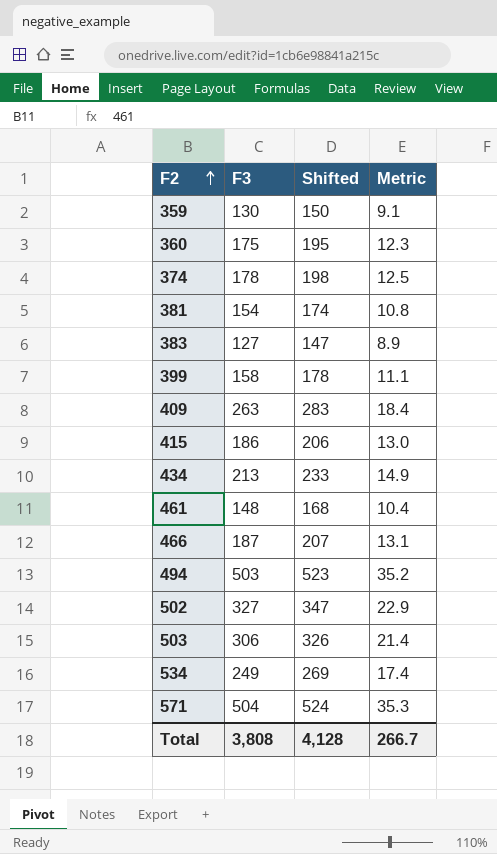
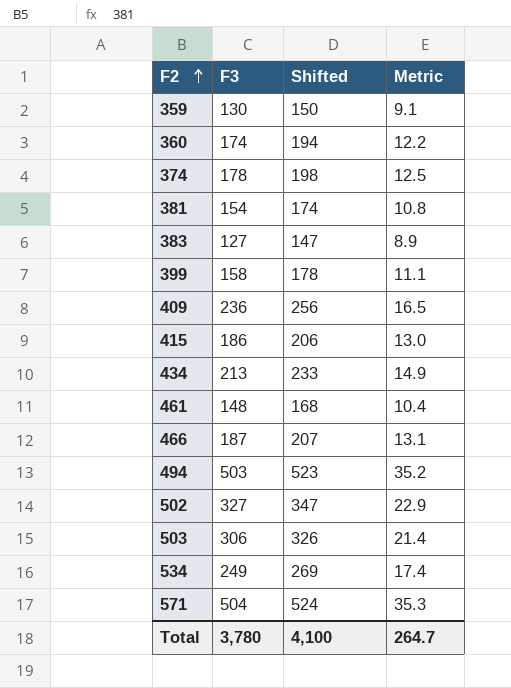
360 | F3: 175 -> 174
360 | Shifted: 195 -> 194
360 | Metric: 12.3 -> 12.2
409 | F3: 263 -> 236
409 | Shifted: 283 -> 256
409 | Metric: 18.4 -> 16.5
Total | F3: 3,808 -> 3,780
Total | Shifted: 4,128 -> 4,100
Total | Metric: 266.7 -> 264.7

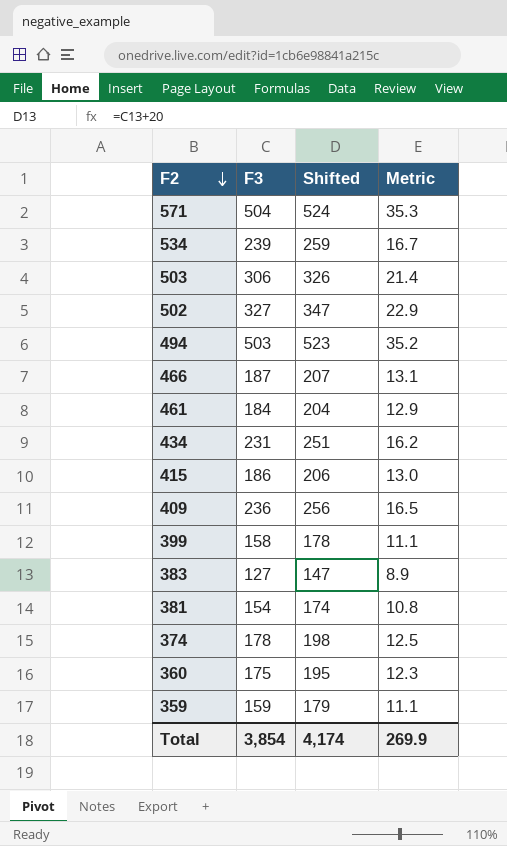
row order: F2 ascending -> F2 descending
534 | F3: 249 -> 239
534 | Shifted: 269 -> 259
534 | Metric: 17.4 -> 16.7
461 | F3: 148 -> 184
461 | Shifted: 168 -> 204
461 | Metric: 10.4 -> 12.9
434 | F3: 213 -> 231
434 | Shifted: 233 -> 251
434 | Metric: 14.9 -> 16.2
360 | F3: 174 -> 175
360 | Shifted: 194 -> 195
360 | Metric: 12.2 -> 12.3
359 | F3: 130 -> 159
359 | Shifted: 150 -> 179
359 | Metric: 9.1 -> 11.1
Total | F3: 3,780 -> 3,854
Total | Shifted: 4,100 -> 4,174
Total | Metric: 264.7 -> 269.9

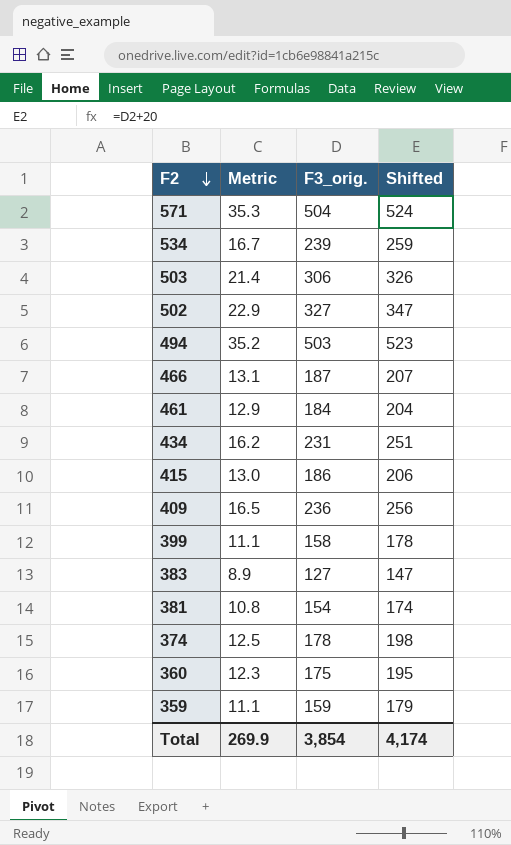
column Metric | position: 4 -> 2
column name: F3 -> F3_orig.

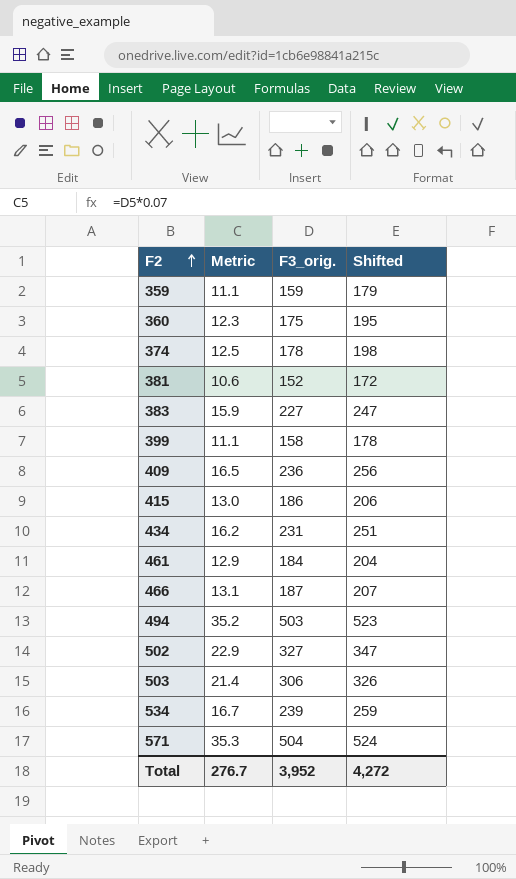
row order: F2 descending -> F2 ascending
381 | Metric: 10.8 -> 10.6
381 | F3_orig.: 154 -> 152
381 | Shifted: 174 -> 172
383 | Metric: 8.9 -> 15.9
383 | F3_orig.: 127 -> 227
383 | Shifted: 147 -> 247
Total | Metric: 269.9 -> 276.7
Total | F3_orig.: 3,854 -> 3,952
Total | Shifted: 4,174 -> 4,272

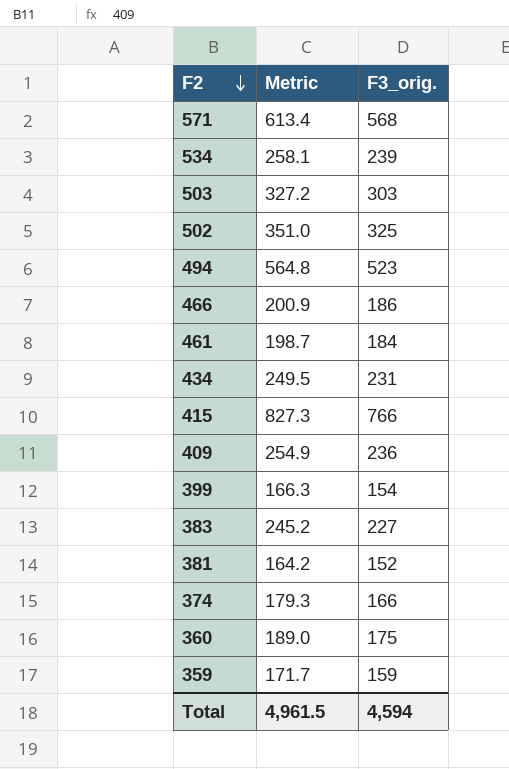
row order: F2 ascending -> F2 descending
column Shifted | formula: [F3_orig.] + 20 -> none
column Metric | formula: [F3_orig.] * 0.07 -> [F3_orig.] * 1.08
571 | F3_orig.: 504 -> 568
503 | F3_orig.: 306 -> 303
502 | F3_orig.: 327 -> 325
494 | F3_orig.: 503 -> 523
466 | F3_orig.: 187 -> 186
415 | F3_orig.: 186 -> 766
399 | F3_orig.: 158 -> 154
374 | F3_orig.: 178 -> 166
Total | Metric: 276.7 -> 4,961.5
Total | F3_orig.: 3,952 -> 4,594

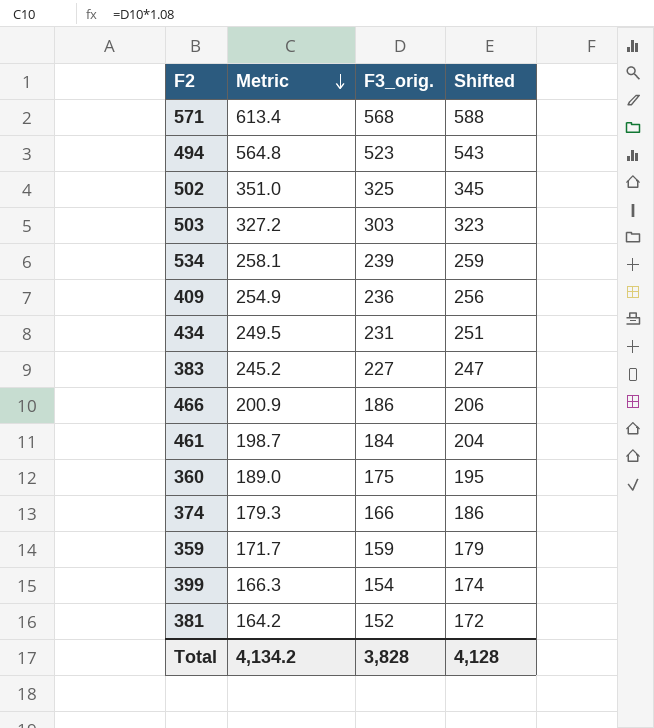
row order: F2 descending -> Metric descending
column Shifted | formula: none -> [F3_orig.] + 20
row 415: 827.3 | 766 -> none
Total | Metric: 4,961.5 -> 4,134.2
Total | F3_orig.: 4,594 -> 3,828

